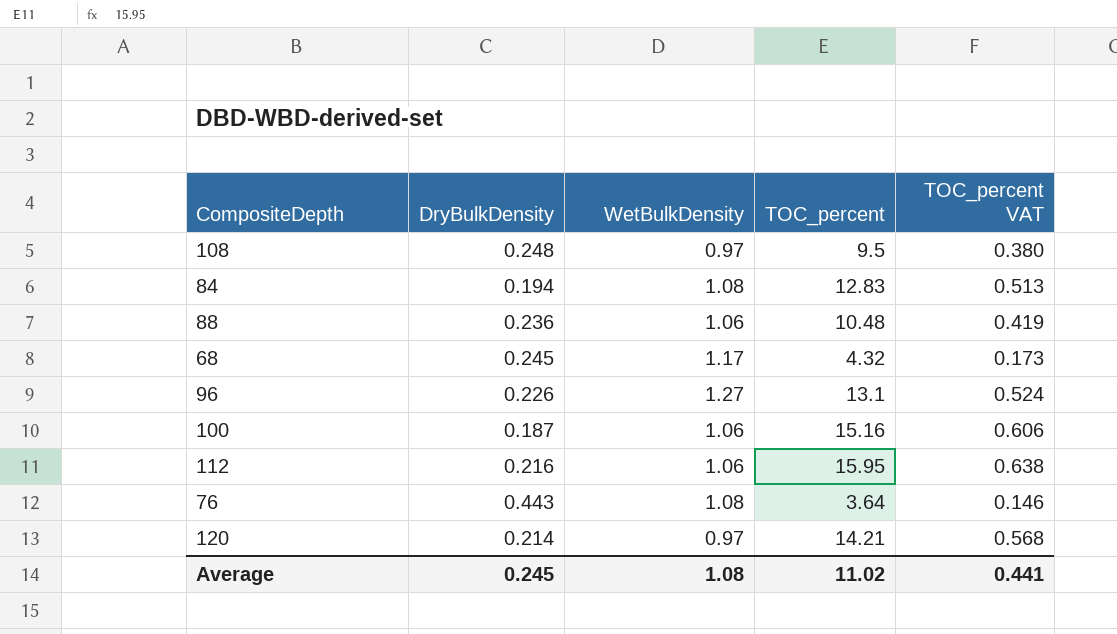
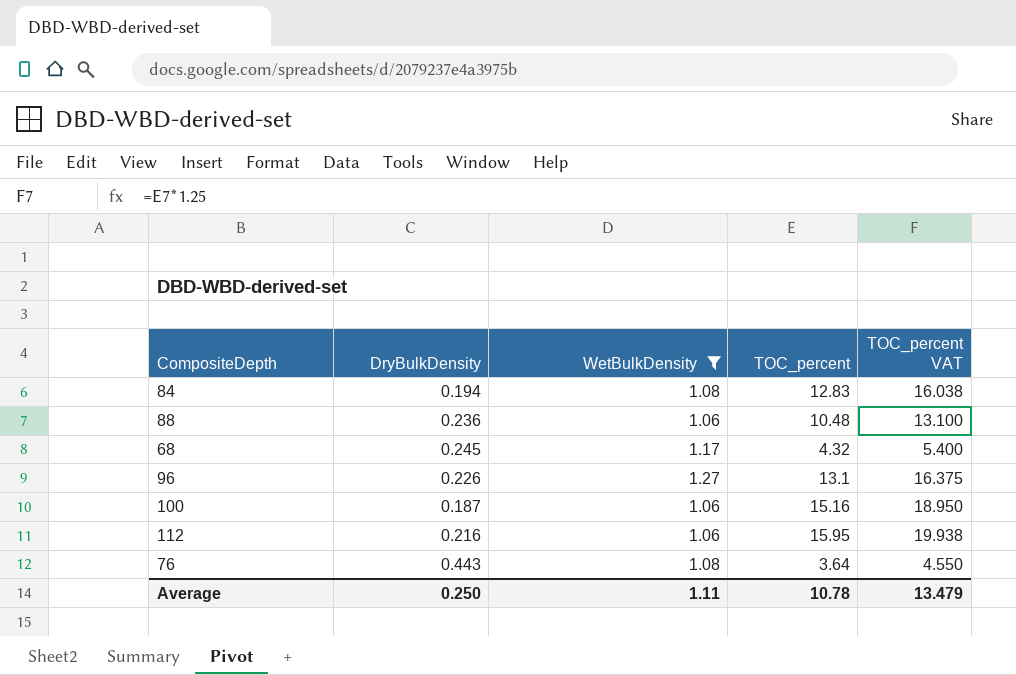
filter: none -> WetBulkDensity != 0.97
column TOC_percent VAT | formula: [TOC_percent] * 0.04 -> [TOC_percent] * 1.25
Average | DryBulkDensity: 0.245 -> 0.250
Average | WetBulkDensity: 1.08 -> 1.11
Average | TOC_percent: 11.02 -> 10.78
Average | TOC_percent VAT: 0.441 -> 13.479

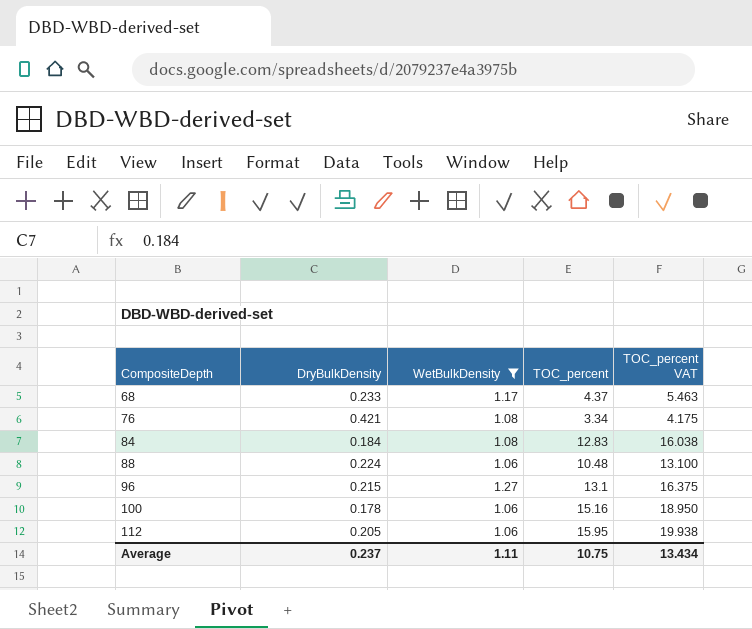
row order: none -> CompositeDepth ascending
68 | DryBulkDensity: 0.245 -> 0.233
68 | TOC_percent: 4.32 -> 4.37
68 | TOC_percent VAT: 5.400 -> 5.463
76 | DryBulkDensity: 0.443 -> 0.421
76 | TOC_percent: 3.64 -> 3.34
76 | TOC_percent VAT: 4.550 -> 4.175
84 | DryBulkDensity: 0.194 -> 0.184
88 | DryBulkDensity: 0.236 -> 0.224
96 | DryBulkDensity: 0.226 -> 0.215
100 | DryBulkDensity: 0.187 -> 0.178
112 | DryBulkDensity: 0.216 -> 0.205
Average | DryBulkDensity: 0.250 -> 0.237
Average | TOC_percent: 10.78 -> 10.75
Average | TOC_percent VAT: 13.479 -> 13.434

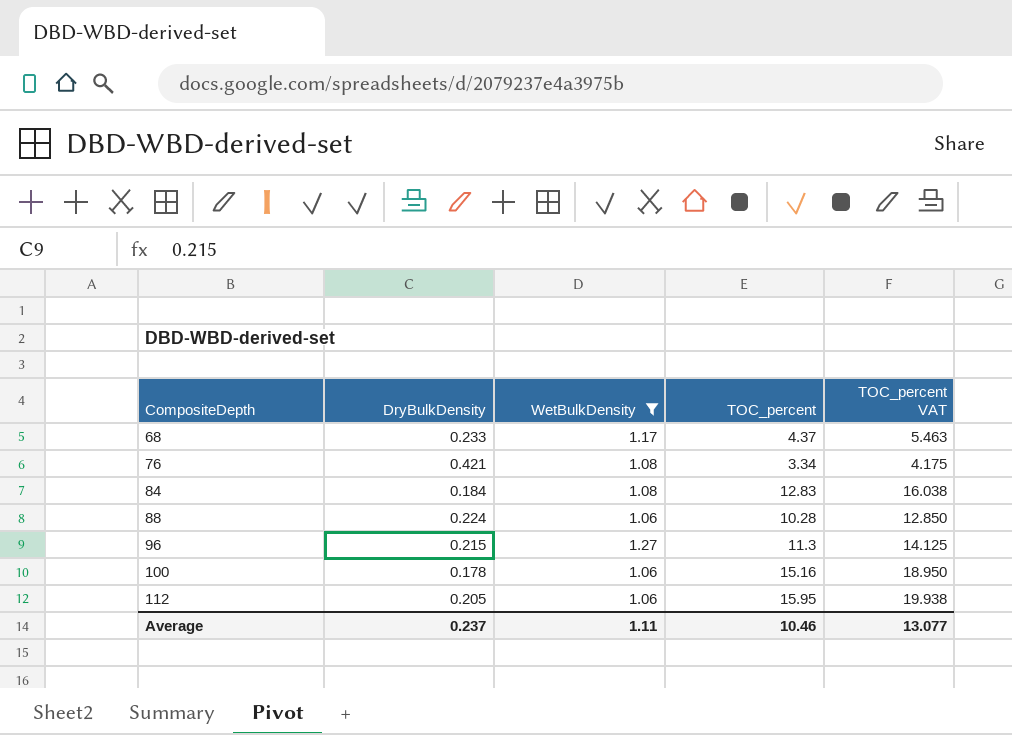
88 | TOC_percent: 10.48 -> 10.28
88 | TOC_percent VAT: 13.100 -> 12.850
96 | TOC_percent: 13.1 -> 11.3
96 | TOC_percent VAT: 16.375 -> 14.125
Average | TOC_percent: 10.75 -> 10.46
Average | TOC_percent VAT: 13.434 -> 13.077

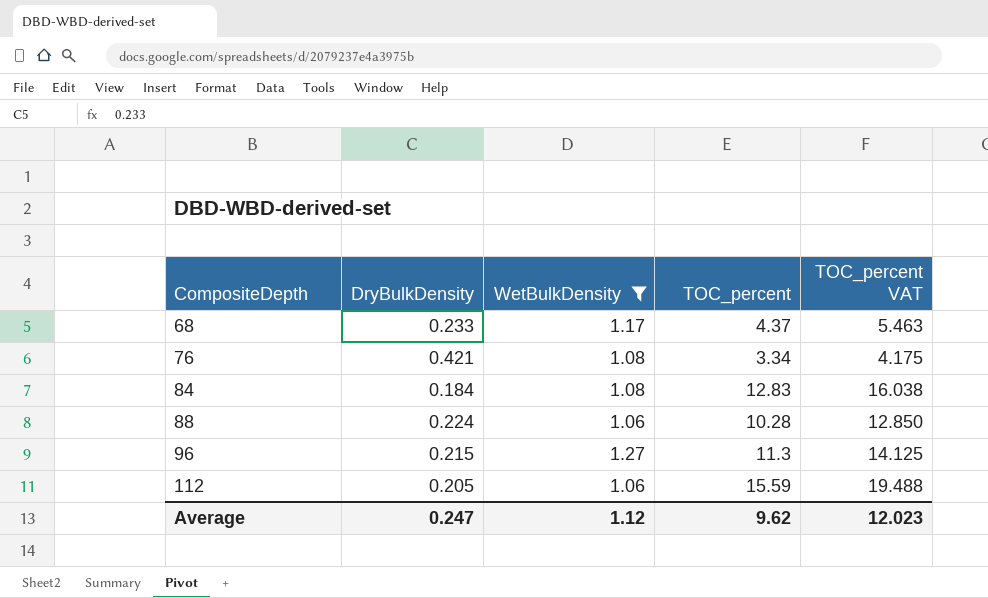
row 100: 0.178 | 1.06 | 15.16 | 18.950 -> none
112 | TOC_percent: 15.95 -> 15.59
112 | TOC_percent VAT: 19.938 -> 19.488
Average | DryBulkDensity: 0.237 -> 0.247
Average | WetBulkDensity: 1.11 -> 1.12
Average | TOC_percent: 10.46 -> 9.62
Average | TOC_percent VAT: 13.077 -> 12.023

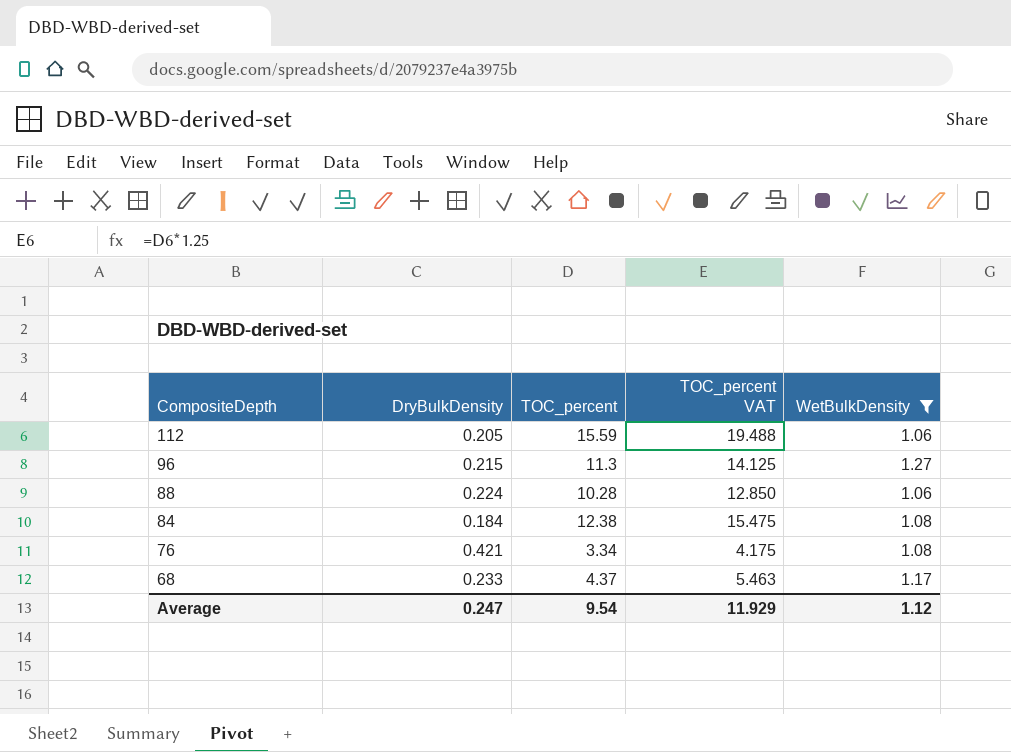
row order: CompositeDepth ascending -> CompositeDepth descending
column WetBulkDensity | position: 3 -> 5
84 | TOC_percent: 12.83 -> 12.38
84 | TOC_percent VAT: 16.038 -> 15.475
Average | TOC_percent: 9.62 -> 9.54
Average | TOC_percent VAT: 12.023 -> 11.929

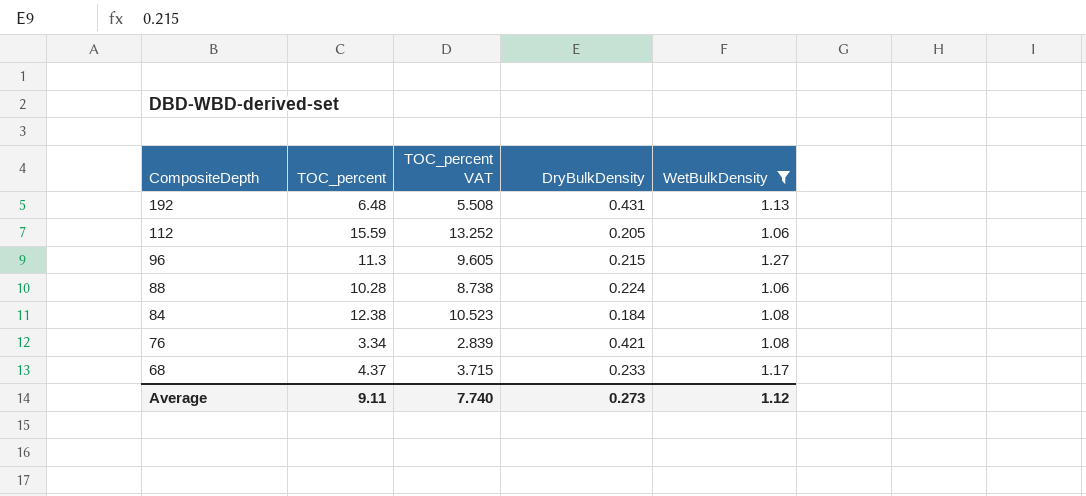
column TOC_percent VAT | formula: [TOC_percent] * 1.25 -> [TOC_percent] * 0.85
column DryBulkDensity | position: 2 -> 4
row 192: none -> 6.48 | 5.508 | 0.431 | 1.13
Average | TOC_percent: 9.54 -> 9.11
Average | TOC_percent VAT: 11.929 -> 7.740
Average | DryBulkDensity: 0.247 -> 0.273

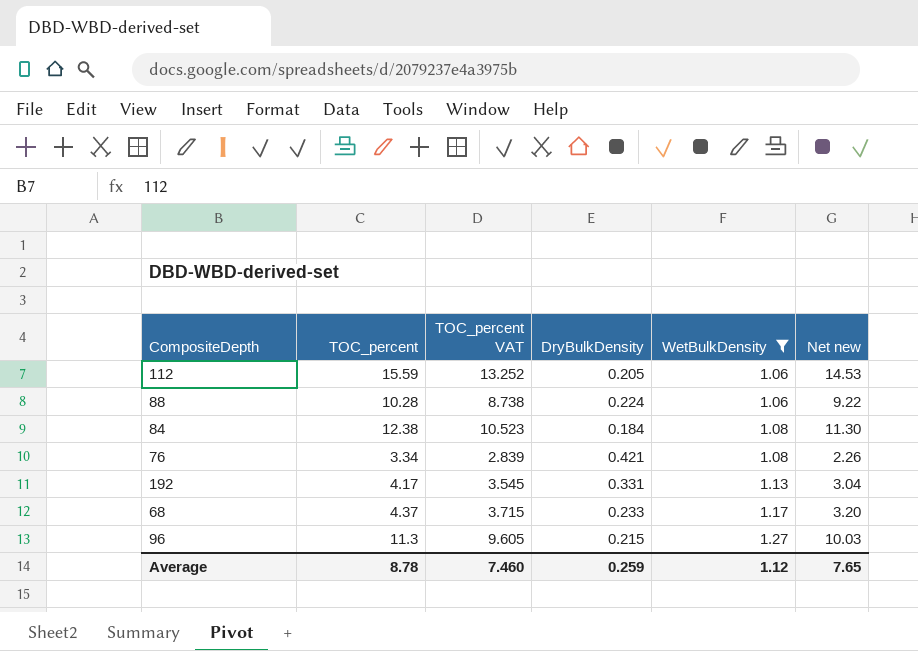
row order: CompositeDepth descending -> WetBulkDensity ascending
column Net new | formula: none -> [TOC_percent] - [WetBulkDensity]
192 | TOC_percent: 6.48 -> 4.17
192 | TOC_percent VAT: 5.508 -> 3.545
192 | DryBulkDensity: 0.431 -> 0.331
Average | TOC_percent: 9.11 -> 8.78
Average | TOC_percent VAT: 7.740 -> 7.460
Average | DryBulkDensity: 0.273 -> 0.259

